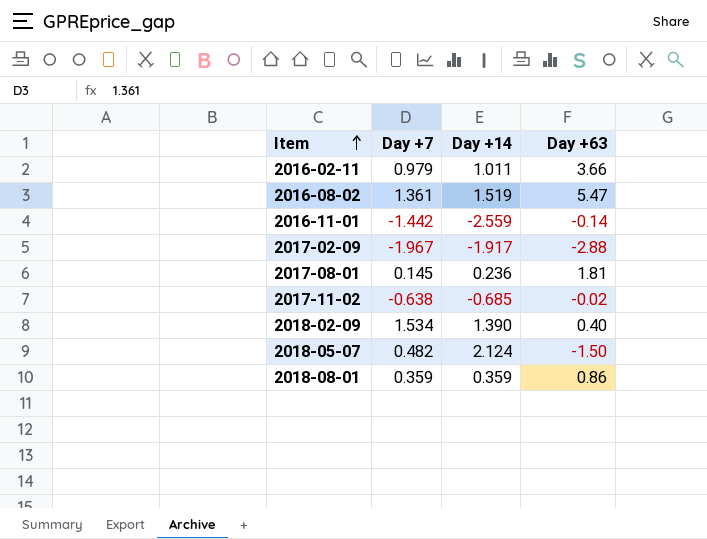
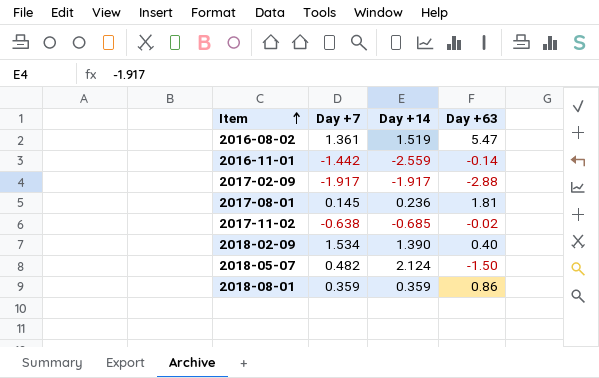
row 2016-02-11: 0.979 | 1.011 | 3.66 -> none
2017-02-09 | Day +7: -1.967 -> -1.917

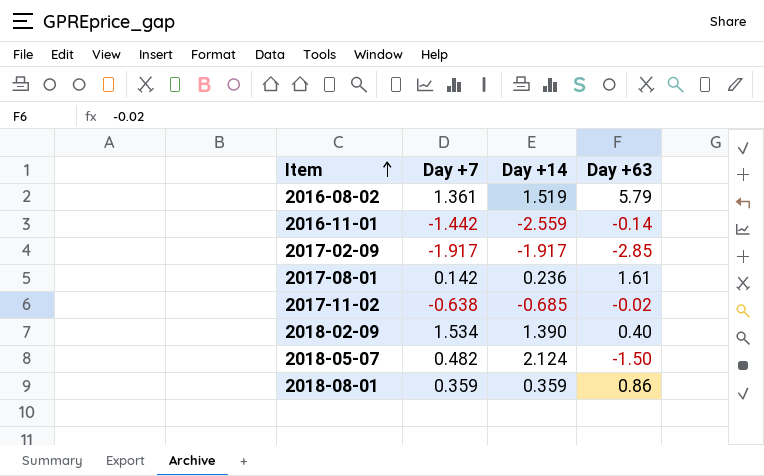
2016-08-02 | Day +63: 5.47 -> 5.79
2017-02-09 | Day +63: -2.88 -> -2.85
2017-08-01 | Day +7: 0.145 -> 0.142
2017-08-01 | Day +63: 1.81 -> 1.61

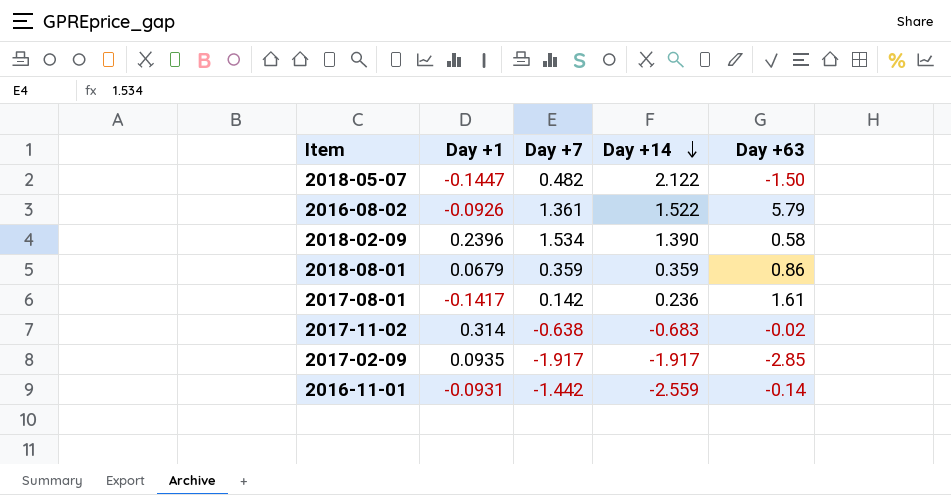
row order: Item ascending -> Day +14 descending
column Day +1 | position: none -> 2
2018-05-07 | Day +14: 2.124 -> 2.122
2016-08-02 | Day +14: 1.519 -> 1.522
2018-02-09 | Day +63: 0.40 -> 0.58
2017-11-02 | Day +14: -0.685 -> -0.683

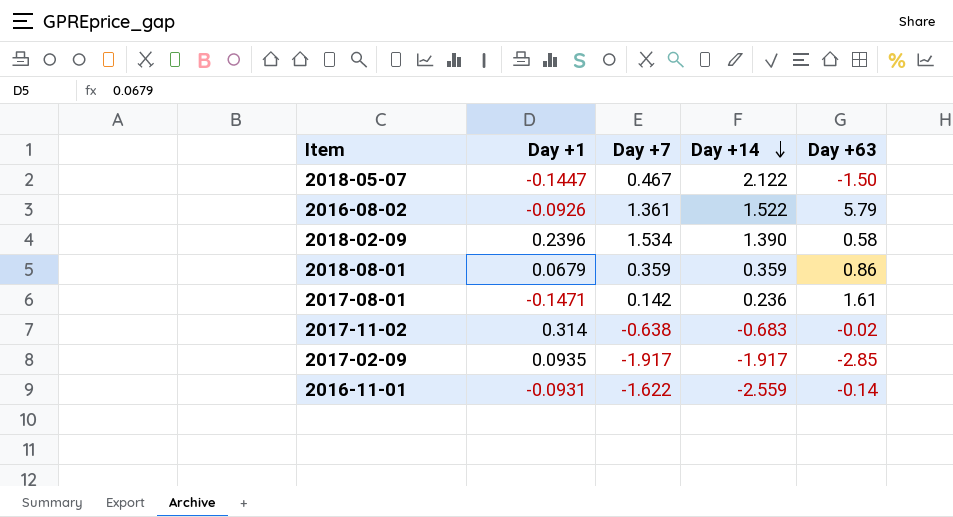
2018-05-07 | Day +7: 0.482 -> 0.467
2017-08-01 | Day +1: -0.1417 -> -0.1471
2016-11-01 | Day +7: -1.442 -> -1.622

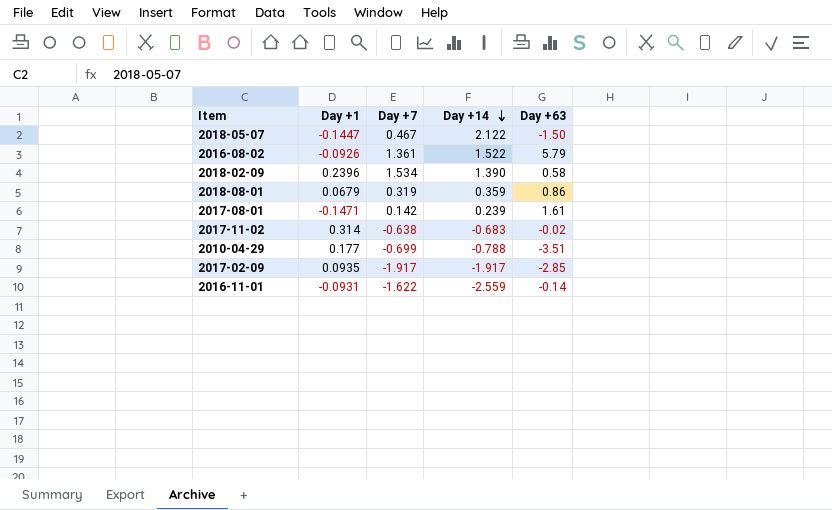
2018-08-01 | Day +7: 0.359 -> 0.319
2017-08-01 | Day +14: 0.236 -> 0.239
row 2010-04-29: none -> 0.177 | -0.699 | -0.788 | -3.51

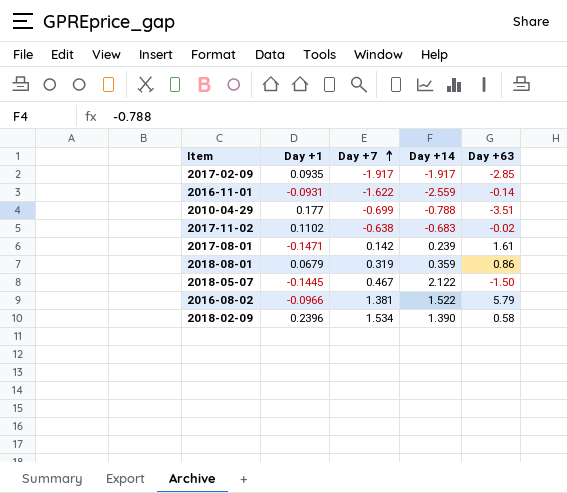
row order: Day +14 descending -> Day +7 ascending
2017-11-02 | Day +1: 0.314 -> 0.1102
2018-05-07 | Day +1: -0.1447 -> -0.1445
2016-08-02 | Day +1: -0.0926 -> -0.0966
2016-08-02 | Day +7: 1.361 -> 1.381

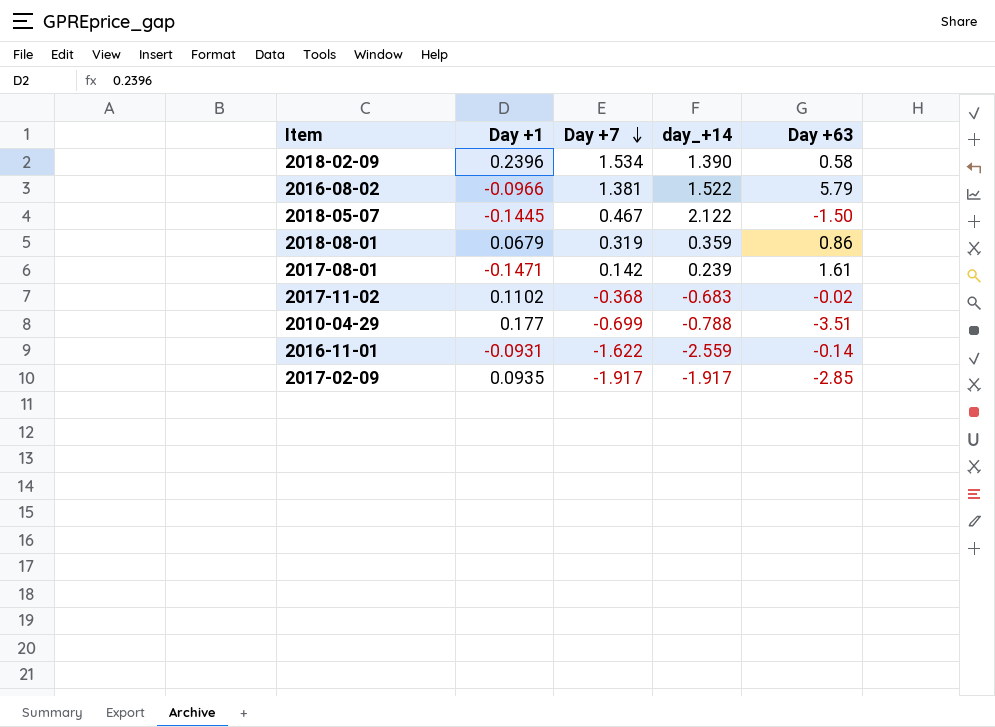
row order: Day +7 ascending -> Day +7 descending
column name: Day +14 -> day_+14
2017-11-02 | Day +7: -0.638 -> -0.368

